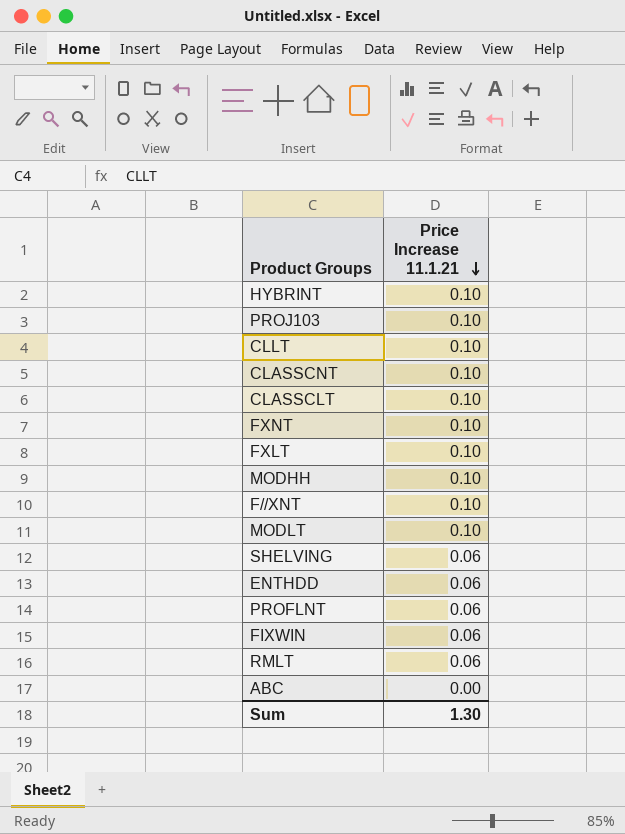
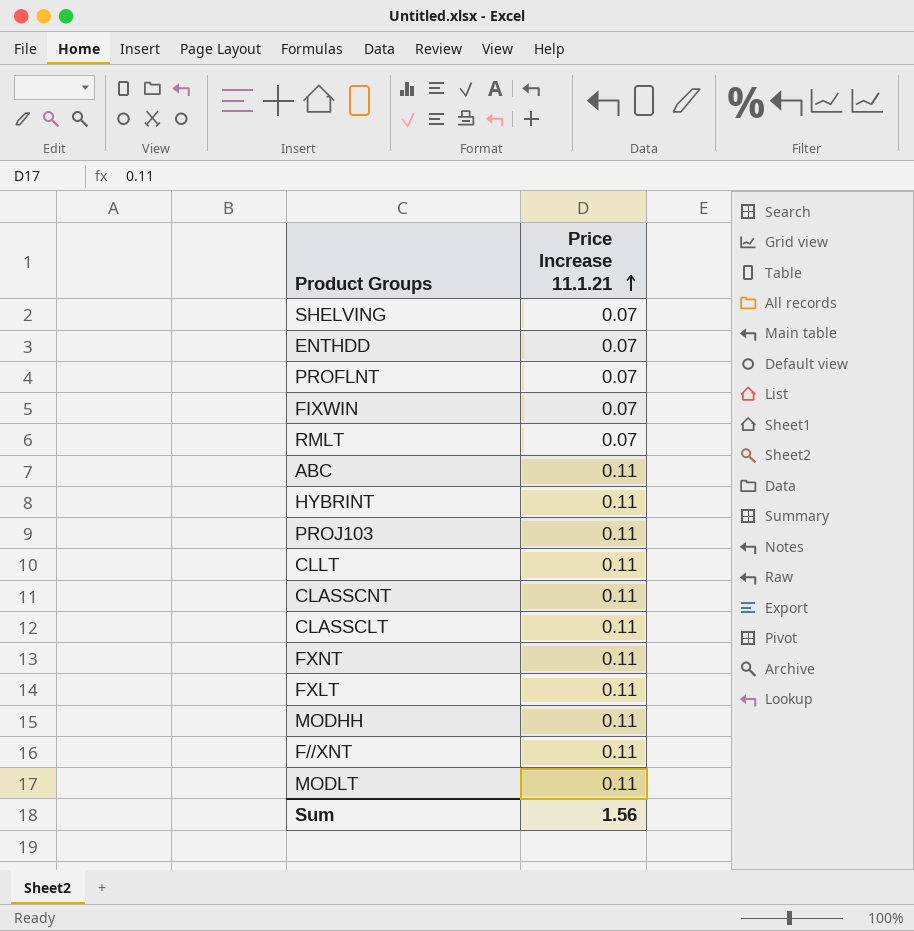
row order: Price Increase 11.1.21 descending -> Price Increase 11.1.21 ascending
SHELVING | Price Increase 11.1.21: 0.06 -> 0.07
ENTHDD | Price Increase 11.1.21: 0.06 -> 0.07
PROFLNT | Price Increase 11.1.21: 0.06 -> 0.07
FIXWIN | Price Increase 11.1.21: 0.06 -> 0.07
RMLT | Price Increase 11.1.21: 0.06 -> 0.07
ABC | Price Increase 11.1.21: 0.00 -> 0.11
HYBRINT | Price Increase 11.1.21: 0.10 -> 0.11
PROJ103 | Price Increase 11.1.21: 0.10 -> 0.11
CLLT | Price Increase 11.1.21: 0.10 -> 0.11
CLASSCNT | Price Increase 11.1.21: 0.10 -> 0.11
CLASSCLT | Price Increase 11.1.21: 0.10 -> 0.11
FXNT | Price Increase 11.1.21: 0.10 -> 0.11
FXLT | Price Increase 11.1.21: 0.10 -> 0.11
MODHH | Price Increase 11.1.21: 0.10 -> 0.11
F//XNT | Price Increase 11.1.21: 0.10 -> 0.11
MODLT | Price Increase 11.1.21: 0.10 -> 0.11
Sum | Price Increase 11.1.21: 1.30 -> 1.56

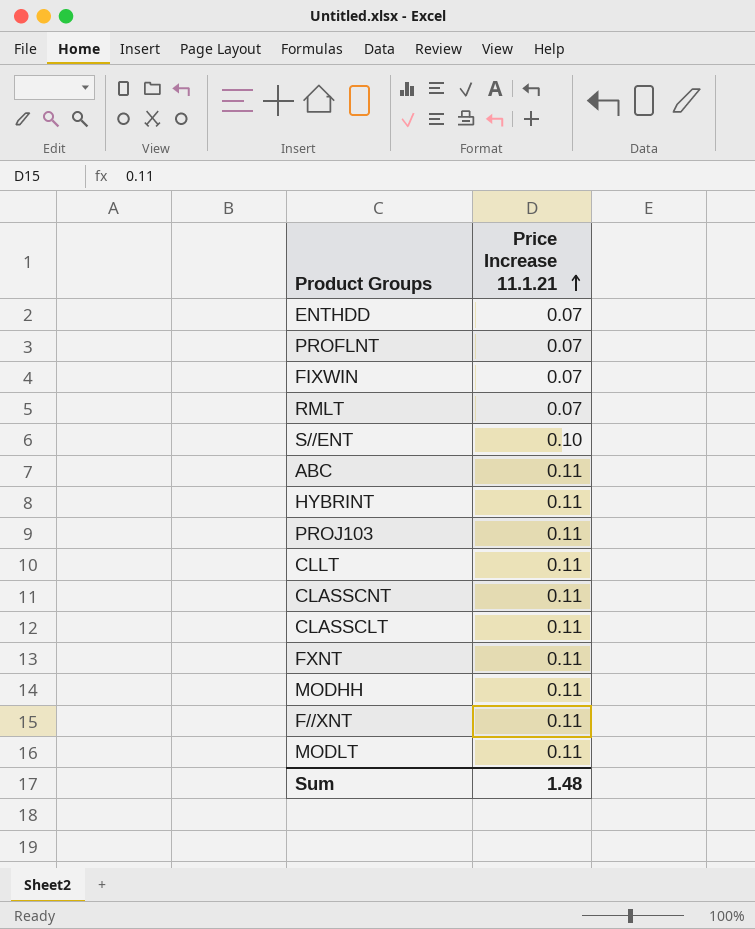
row SHELVING: 0.07 -> none
row FXLT: 0.11 -> none
row S//ENT: none -> 0.10
Sum | Price Increase 11.1.21: 1.56 -> 1.48

